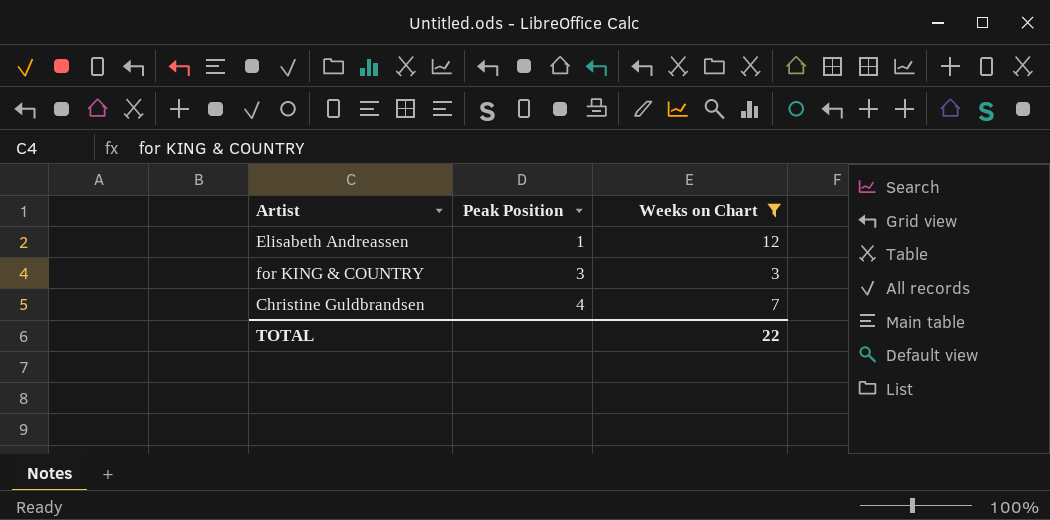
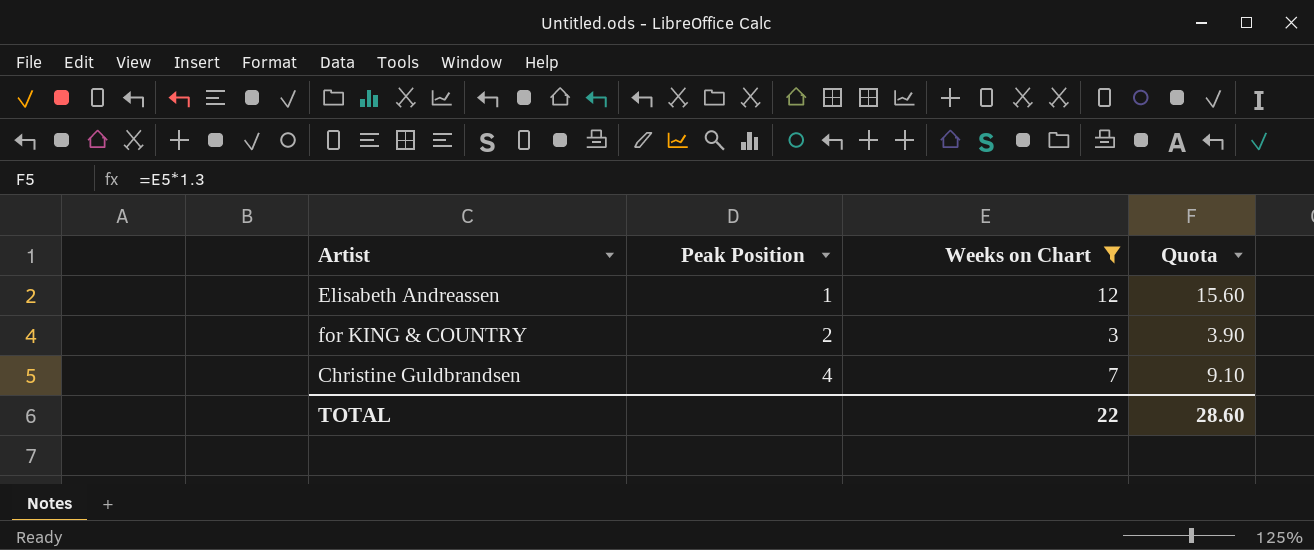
column Quota | formula: none -> [Weeks on Chart] * 1.3
for KING & COUNTRY | Peak Position: 3 -> 2

